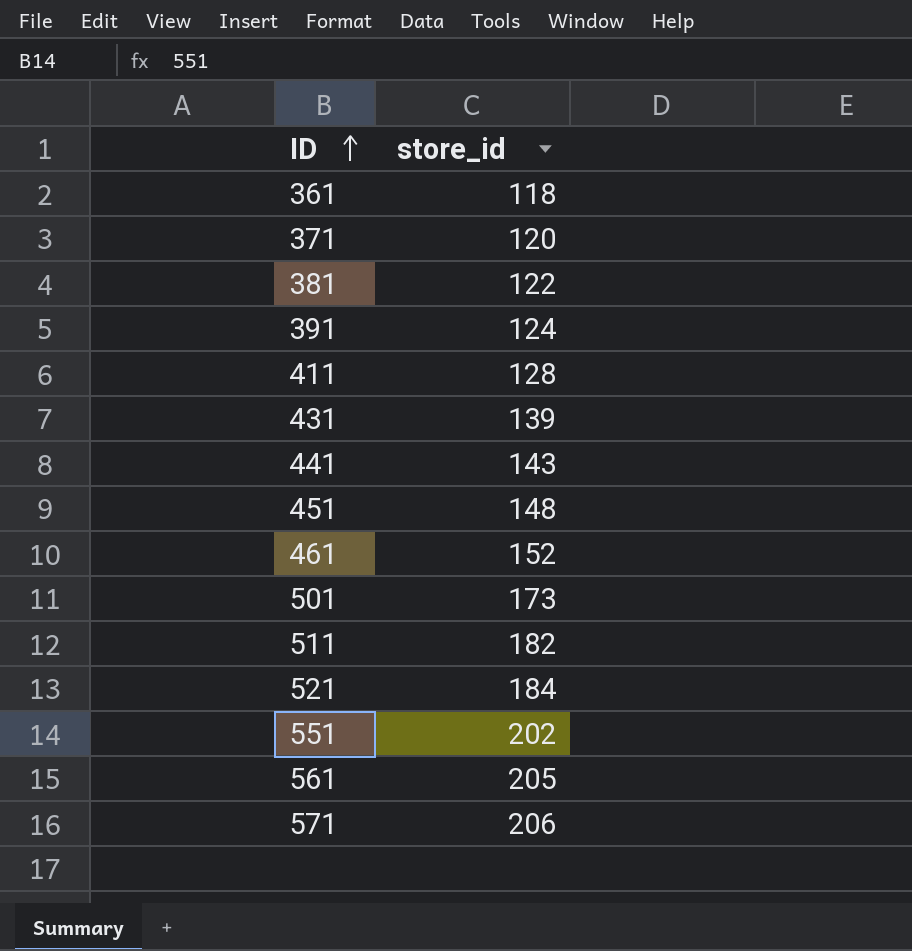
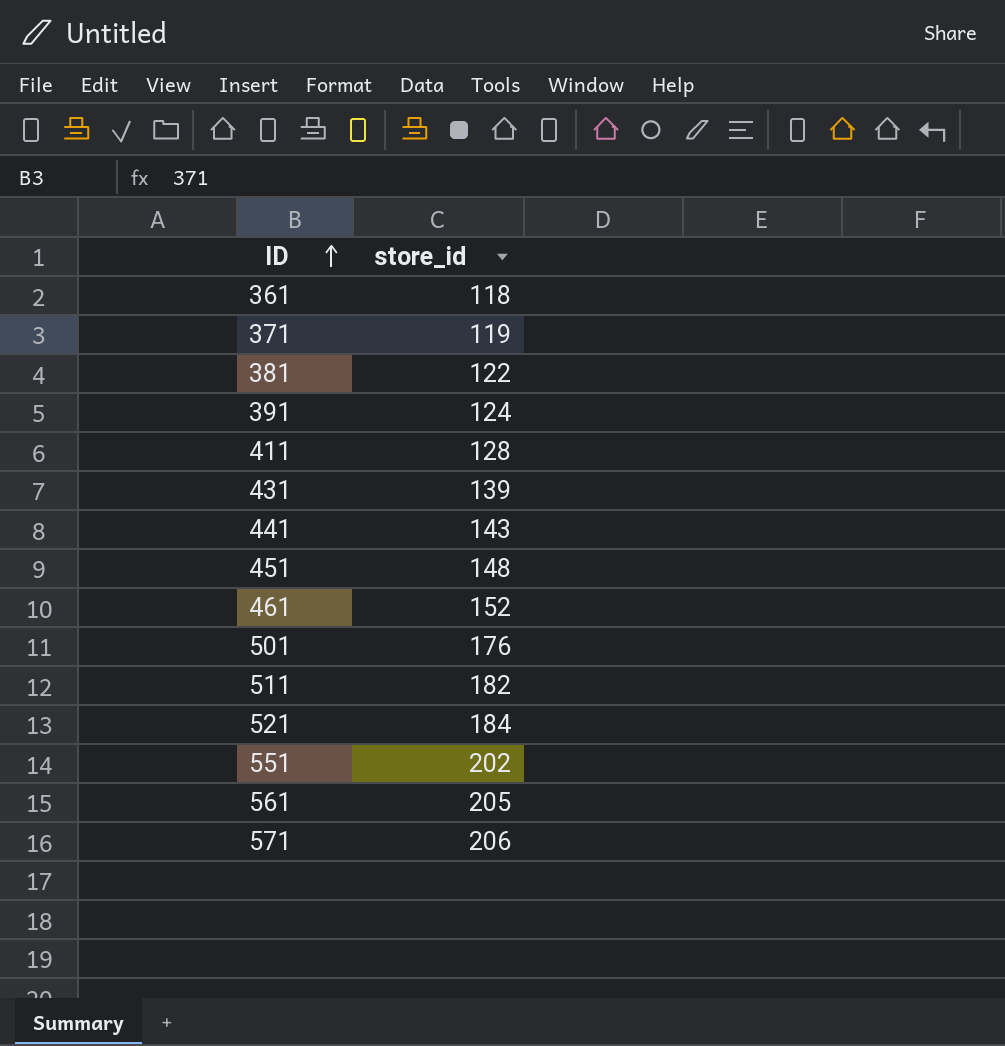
371 | store_id: 120 -> 119
501 | store_id: 173 -> 176

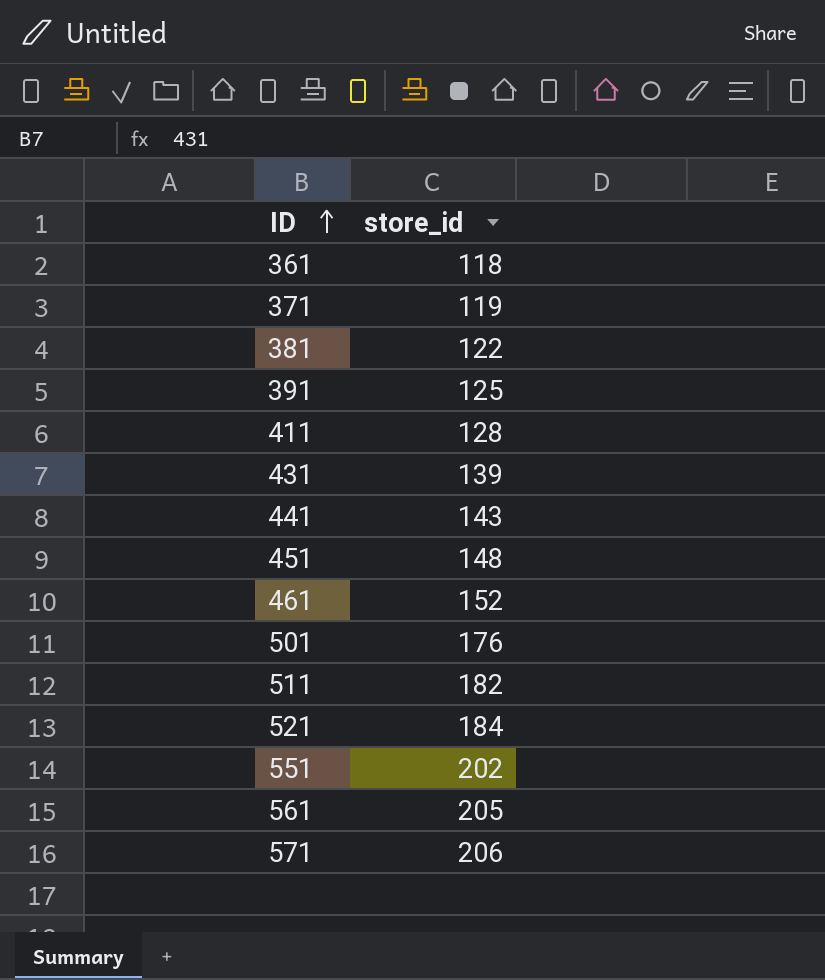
391 | store_id: 124 -> 125

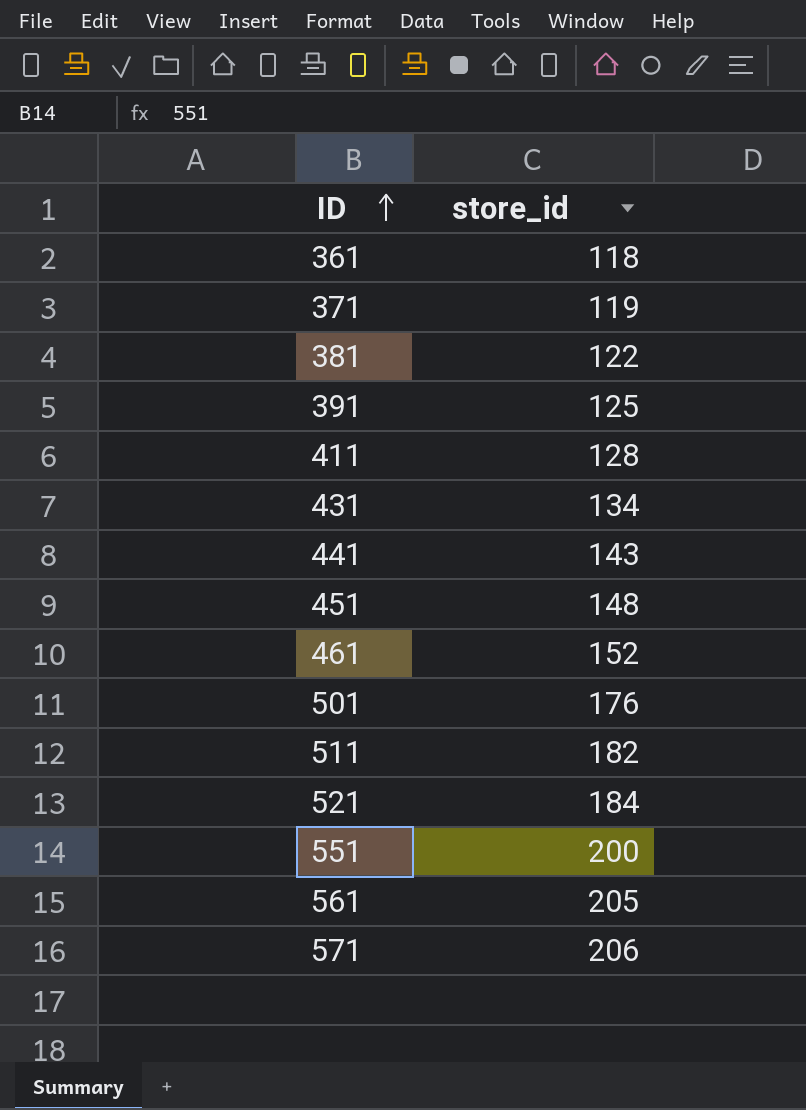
431 | store_id: 139 -> 134
551 | store_id: 202 -> 200

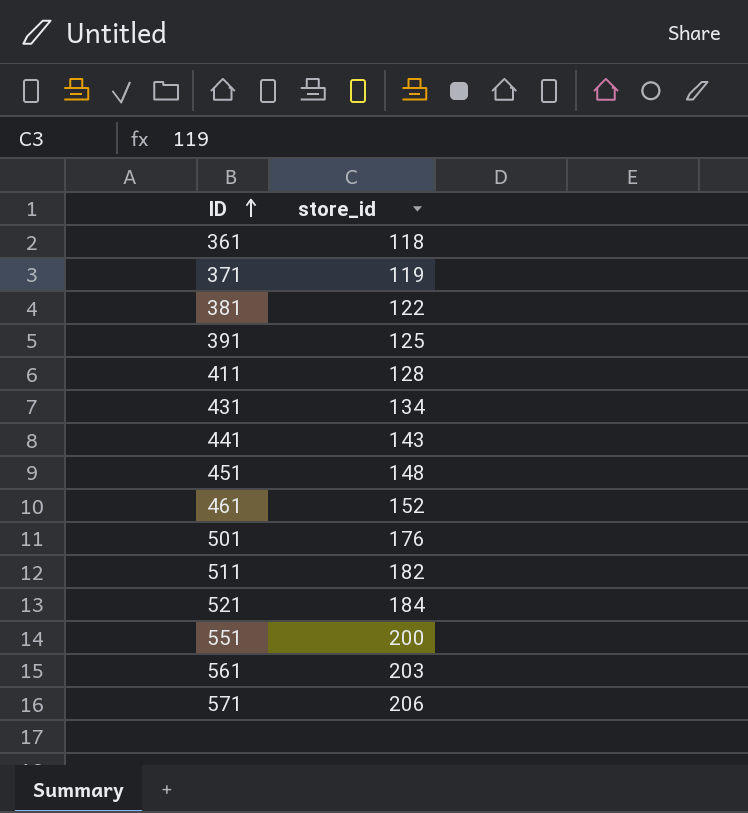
561 | store_id: 205 -> 203

